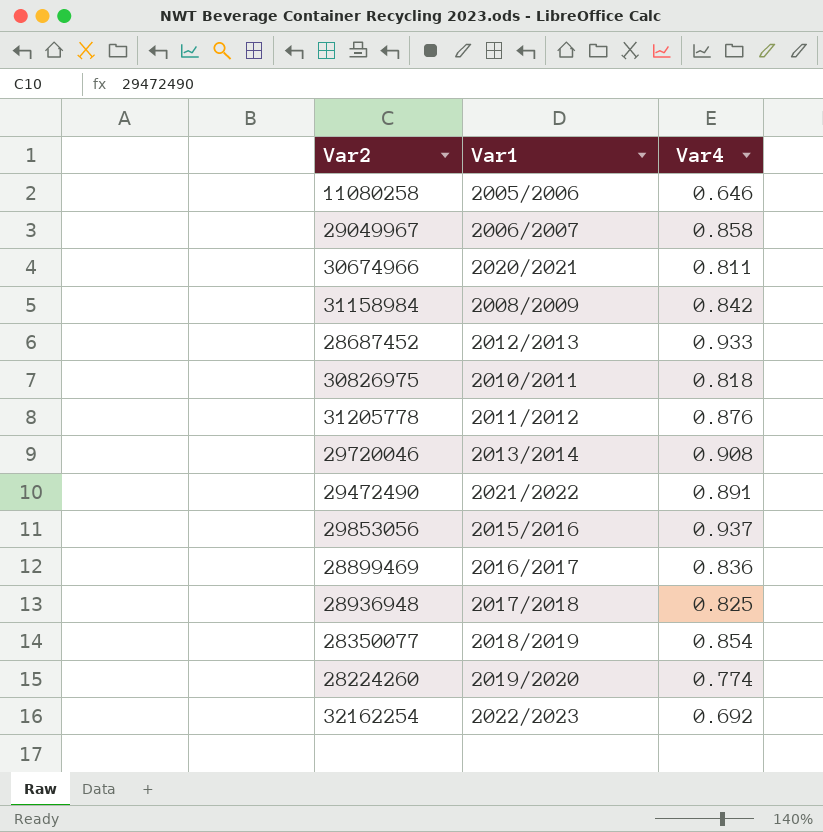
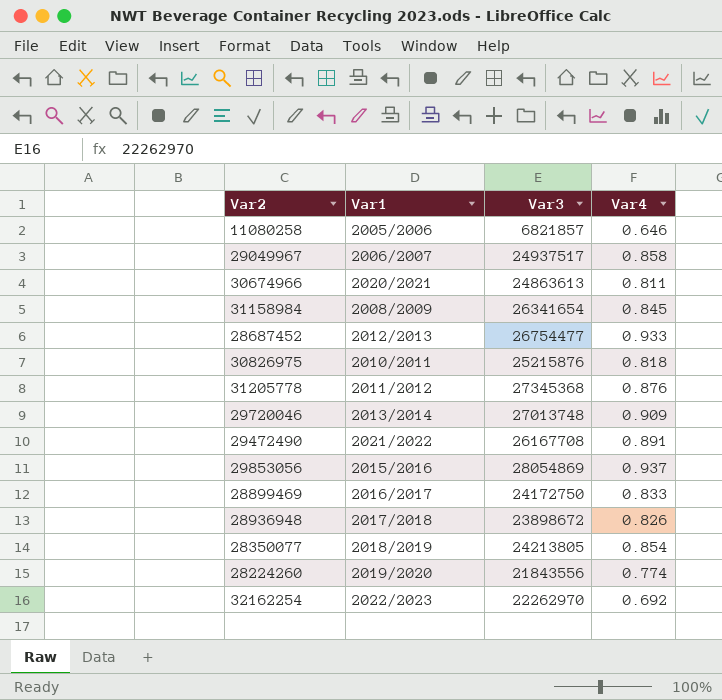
column Var3 | position: none -> 3
31158984 | Var4: 0.842 -> 0.845
29720046 | Var4: 0.908 -> 0.909
28899469 | Var4: 0.836 -> 0.833
28936948 | Var4: 0.825 -> 0.826

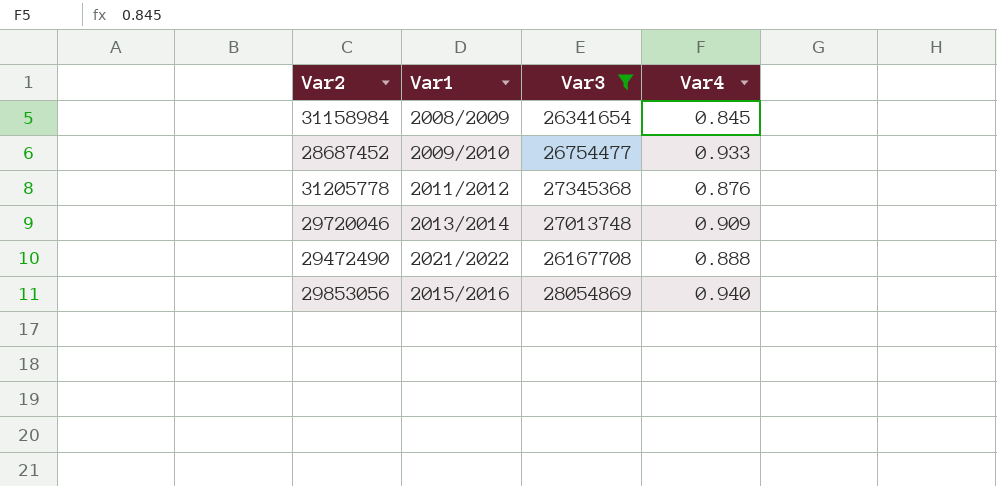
filter: none -> Var3 >= 26167708
28687452 | Var1: 2012/2013 -> 2009/2010
29472490 | Var4: 0.891 -> 0.888
29853056 | Var4: 0.937 -> 0.940

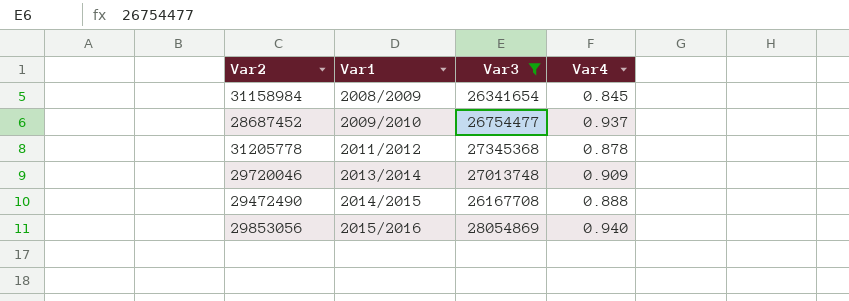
28687452 | Var4: 0.933 -> 0.937
31205778 | Var4: 0.876 -> 0.878
29472490 | Var1: 2021/2022 -> 2014/2015

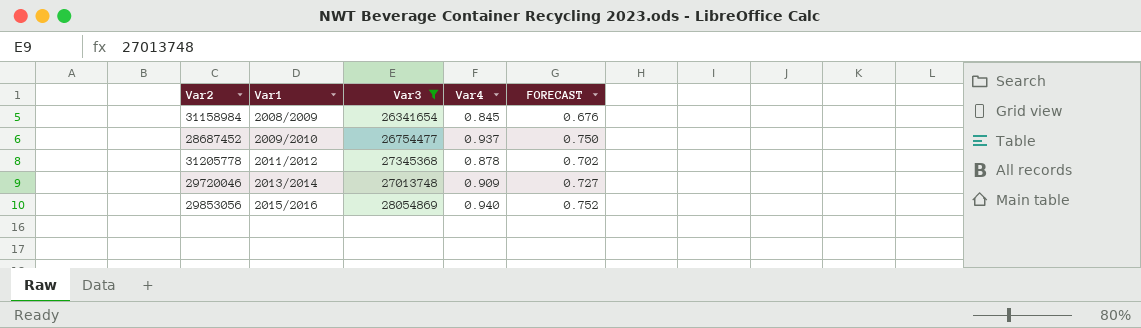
column FORECAST | formula: none -> [Var4] * 0.8
row 29472490: 2014/2015 | 26167708 | 0.888 -> none

